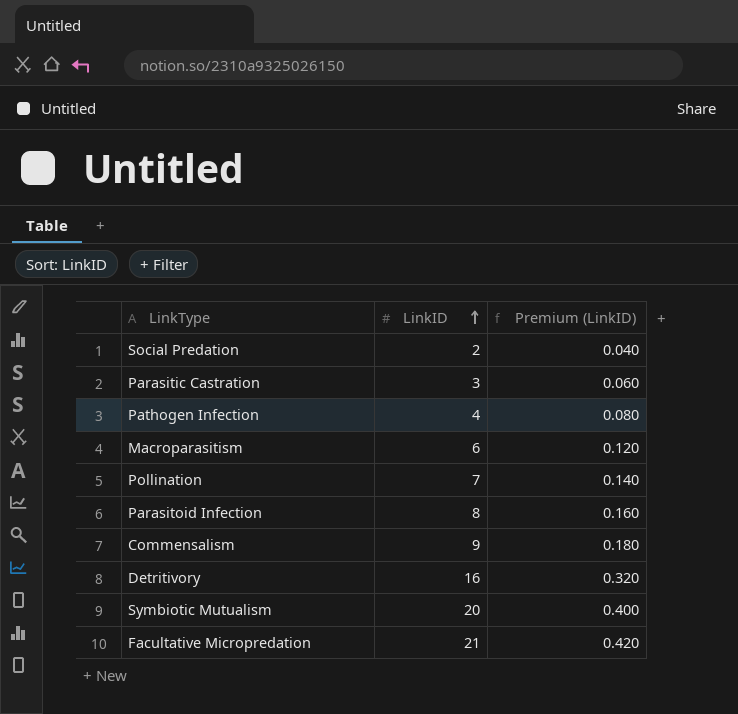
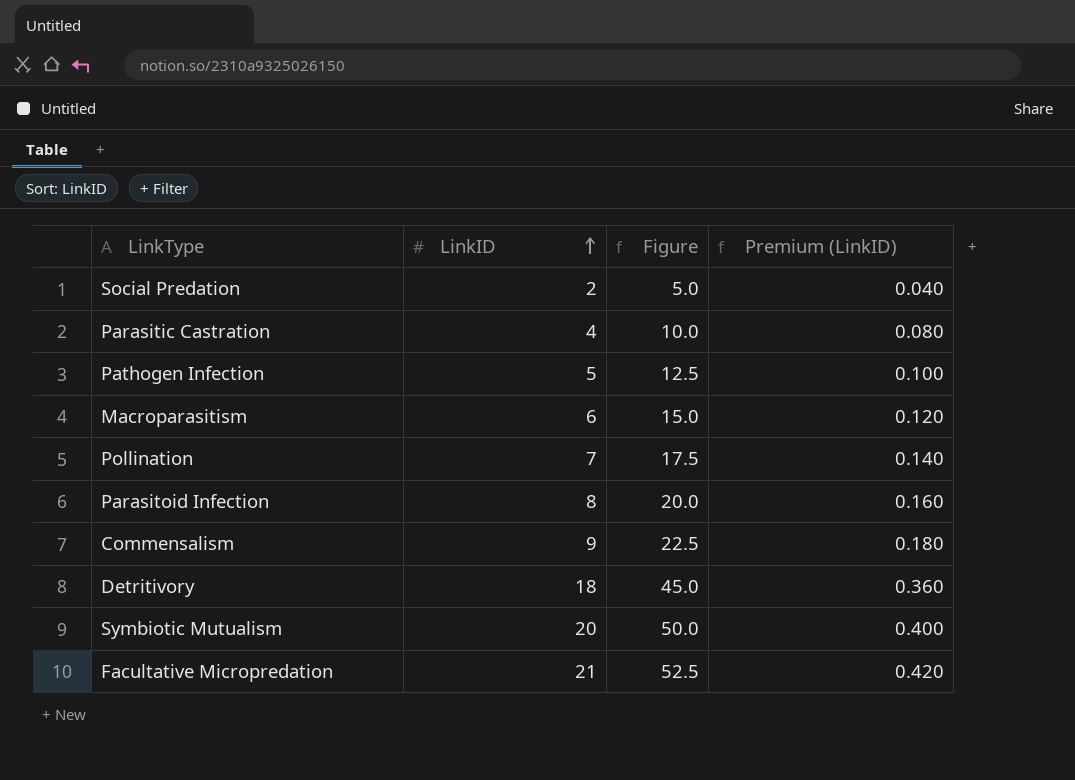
column Figure | formula: none -> [LinkID] * 2.5
Parasitic Castration | LinkID: 3 -> 4
Parasitic Castration | Premium (LinkID): 0.060 -> 0.080
Pathogen Infection | LinkID: 4 -> 5
Pathogen Infection | Premium (LinkID): 0.080 -> 0.100
Detritivory | LinkID: 16 -> 18
Detritivory | Premium (LinkID): 0.320 -> 0.360

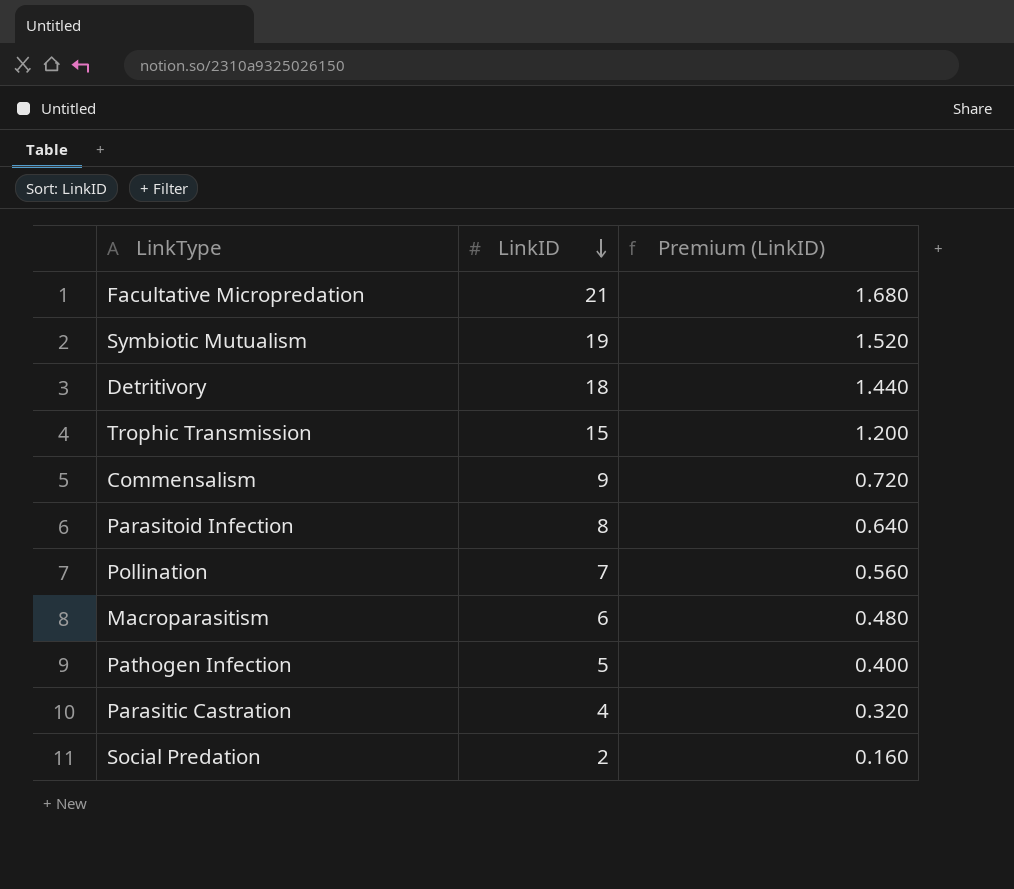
row order: LinkID ascending -> LinkID descending
column Figure | formula: [LinkID] * 2.5 -> none
column Premium (LinkID) | formula: [LinkID] * 0.02 -> [LinkID] * 0.08
Symbiotic Mutualism | LinkID: 20 -> 19
row Trophic Transmission: none -> 15 | 1.200

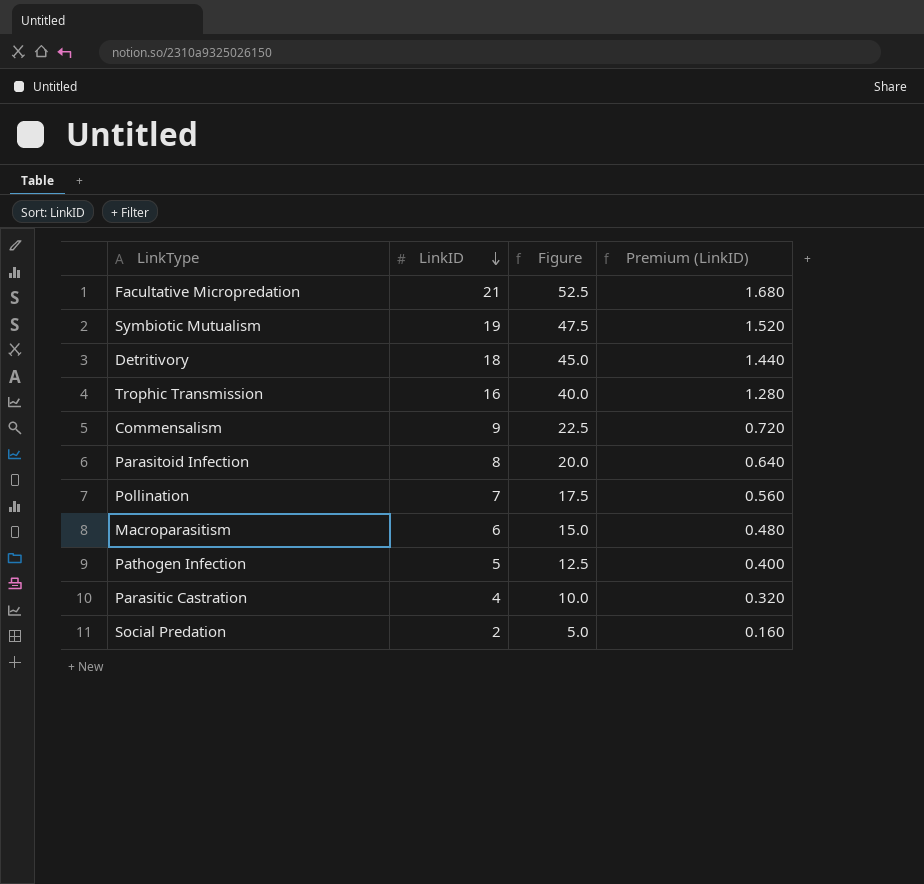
column Figure | formula: none -> [LinkID] * 2.5
Trophic Transmission | LinkID: 15 -> 16
Trophic Transmission | Premium (LinkID): 1.200 -> 1.280

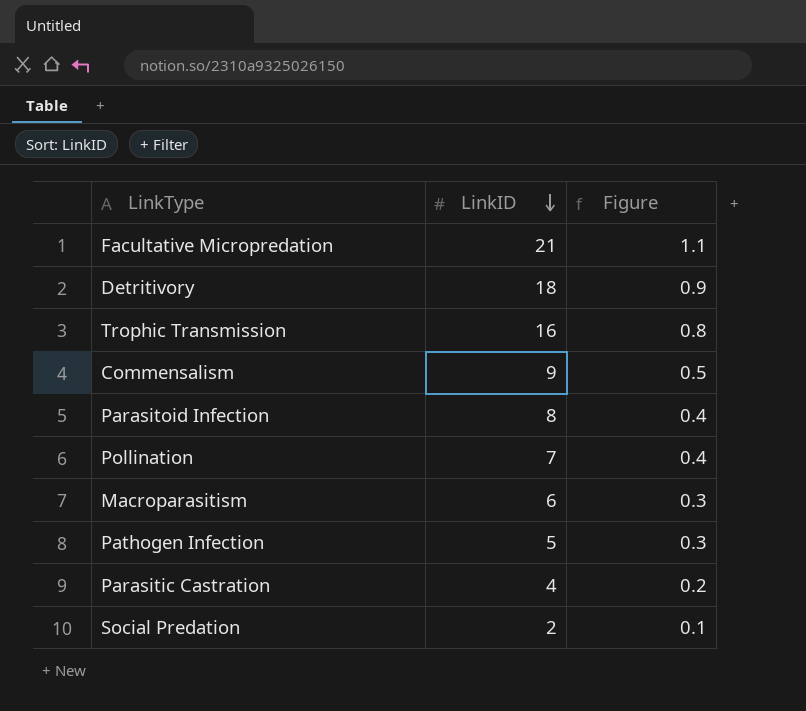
column Premium (LinkID) | formula: [LinkID] * 0.08 -> none
column Figure | formula: [LinkID] * 2.5 -> [LinkID] * 0.05
row Symbiotic Mutualism: 19 | 47.5 | 1.520 -> none

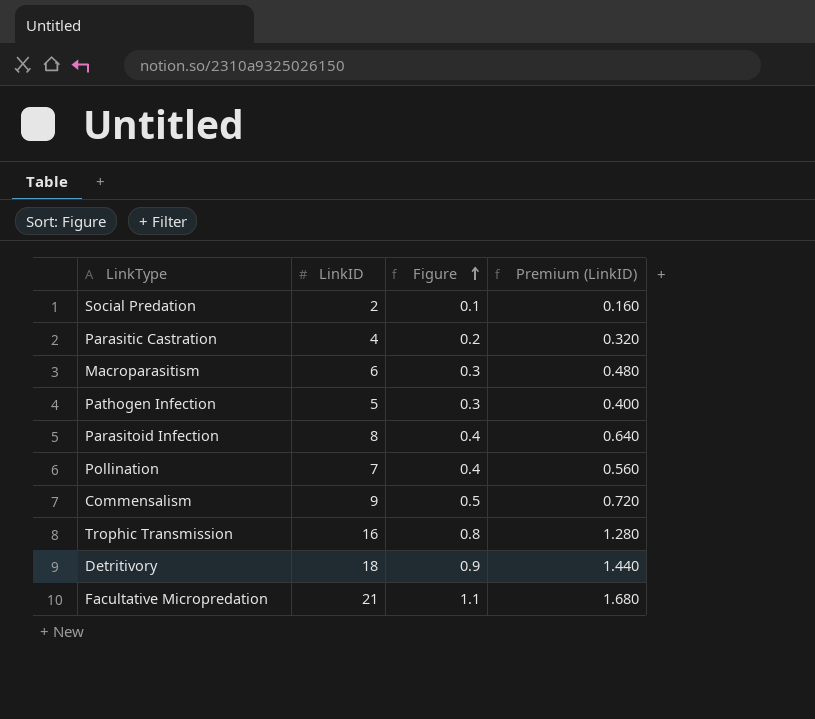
row order: LinkID descending -> Figure ascending
column Premium (LinkID) | formula: none -> [LinkID] * 0.08

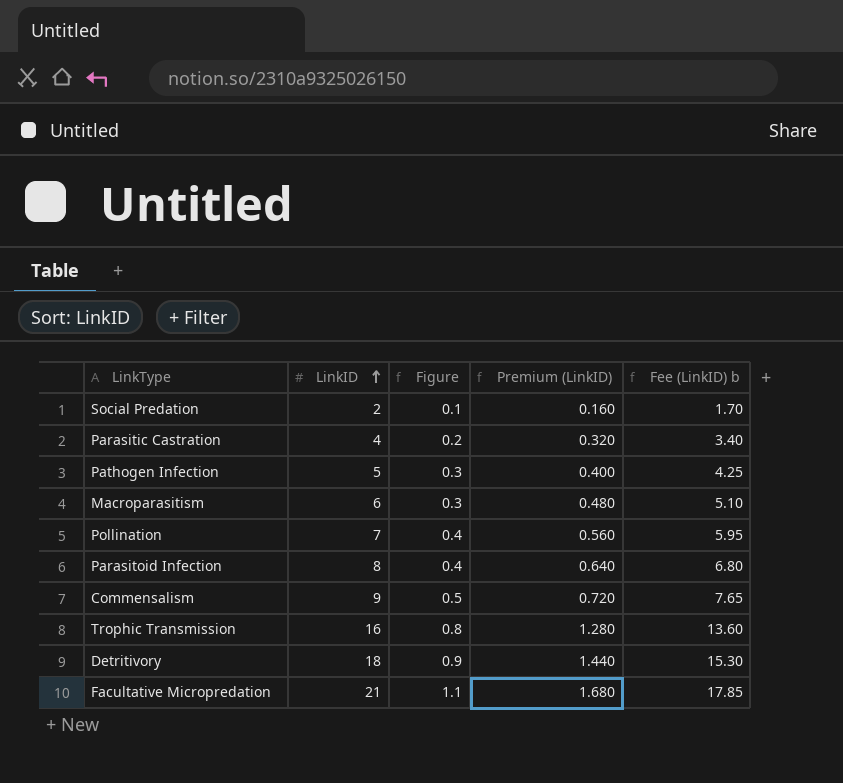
row order: Figure ascending -> LinkID ascending
column Fee (LinkID) b | formula: none -> [LinkID] * 0.85

